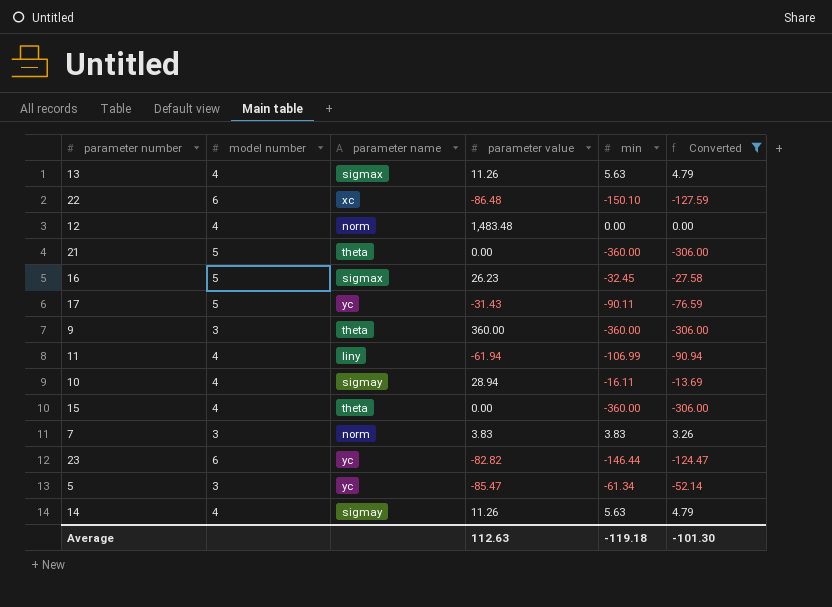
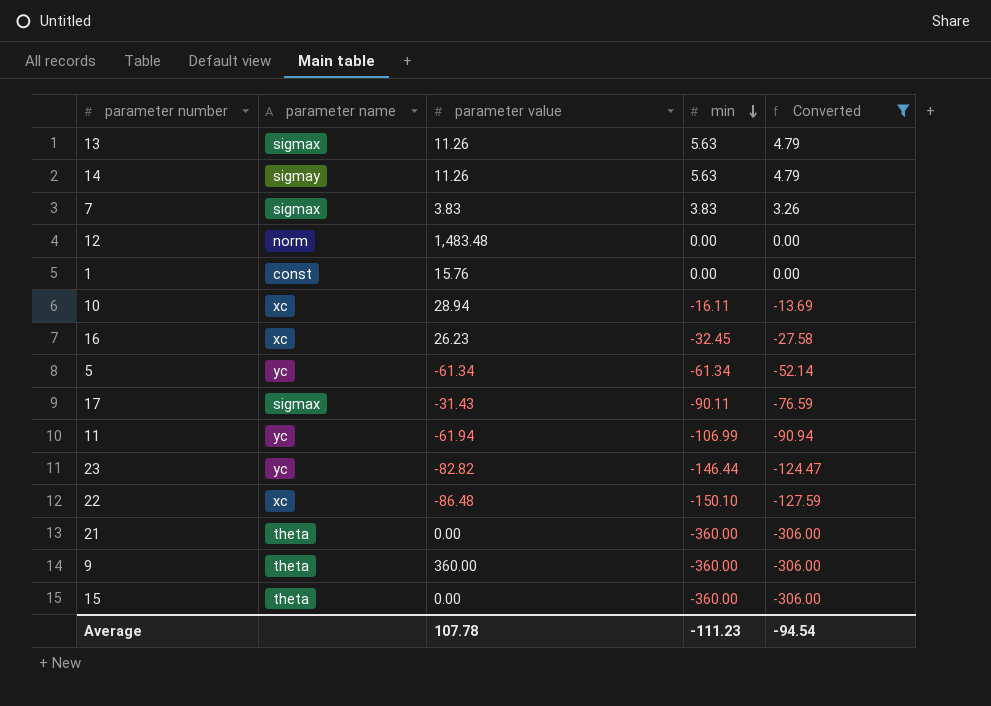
row order: none -> min descending
column model number | position: 2 -> none
7 | parameter name: norm -> sigmax
row 1: none -> const | 15.76 | 0.00 | 0.00
10 | parameter name: sigmay -> xc
16 | parameter name: sigmax -> xc
5 | parameter value: -85.47 -> -61.34
17 | parameter name: yc -> sigmax
11 | parameter name: liny -> yc
Average | parameter value: 112.63 -> 107.78
Average | min: -119.18 -> -111.23
Average | Converted: -101.30 -> -94.54

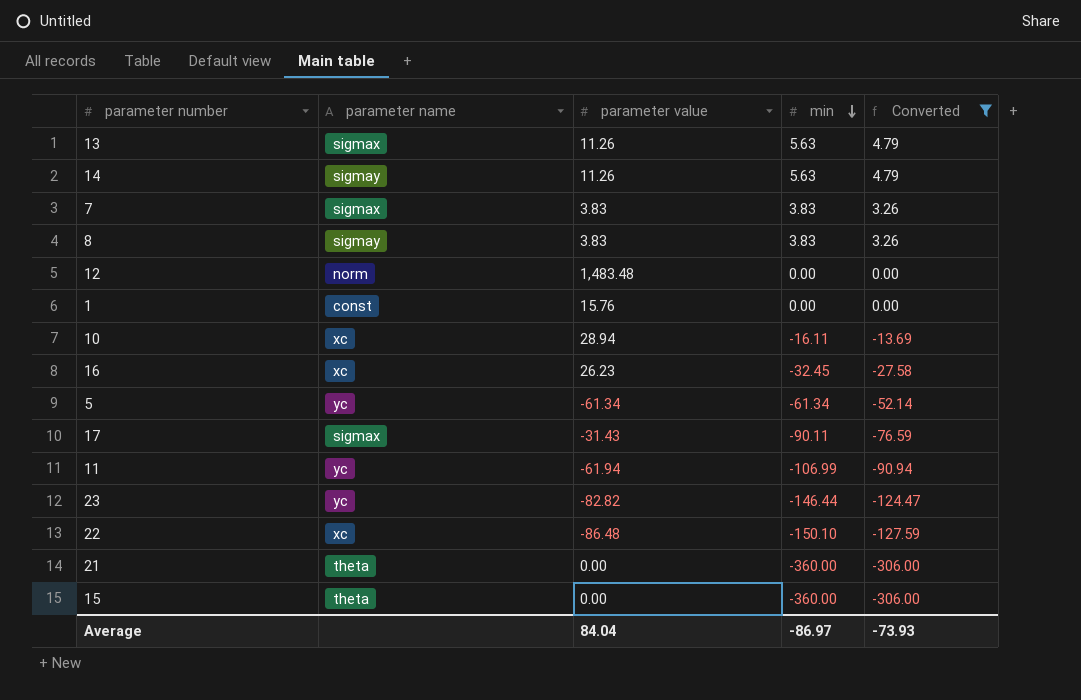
row 9: theta | 360.00 | -360.00 | -306.00 -> none
row 8: none -> sigmay | 3.83 | 3.83 | 3.26
Average | parameter value: 107.78 -> 84.04
Average | min: -111.23 -> -86.97
Average | Converted: -94.54 -> -73.93

